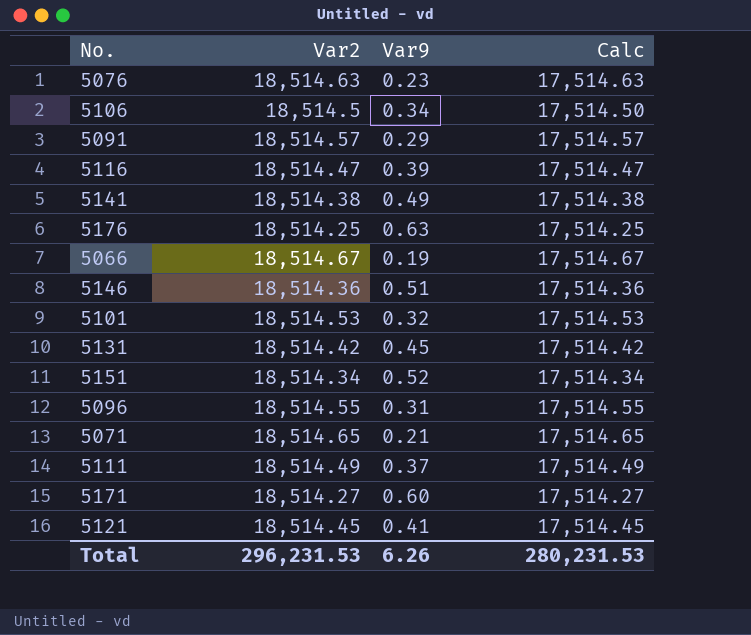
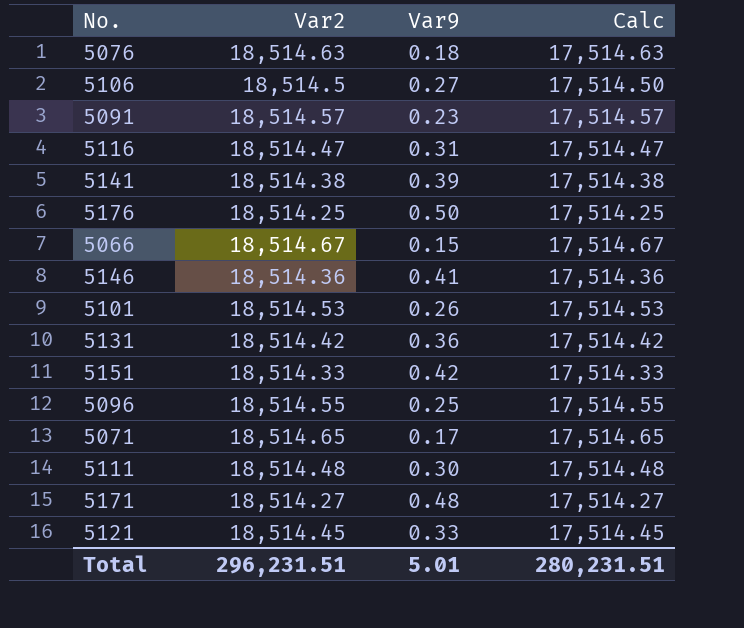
5076 | Var9: 0.23 -> 0.18
5106 | Var9: 0.34 -> 0.27
5091 | Var9: 0.29 -> 0.23
5116 | Var9: 0.39 -> 0.31
5141 | Var9: 0.49 -> 0.39
5176 | Var9: 0.63 -> 0.50
5066 | Var9: 0.19 -> 0.15
5146 | Var9: 0.51 -> 0.41
5101 | Var9: 0.32 -> 0.26
5131 | Var9: 0.45 -> 0.36
5151 | Var2: 18,514.34 -> 18,514.33
5151 | Var9: 0.52 -> 0.42
5151 | Calc: 17,514.34 -> 17,514.33
5096 | Var9: 0.31 -> 0.25
5071 | Var9: 0.21 -> 0.17
5111 | Var2: 18,514.49 -> 18,514.48
5111 | Var9: 0.37 -> 0.30
5111 | Calc: 17,514.49 -> 17,514.48
5171 | Var9: 0.60 -> 0.48
5121 | Var9: 0.41 -> 0.33
Total | Var2: 296,231.53 -> 296,231.51
Total | Var9: 6.26 -> 5.01
Total | Calc: 280,231.53 -> 280,231.51

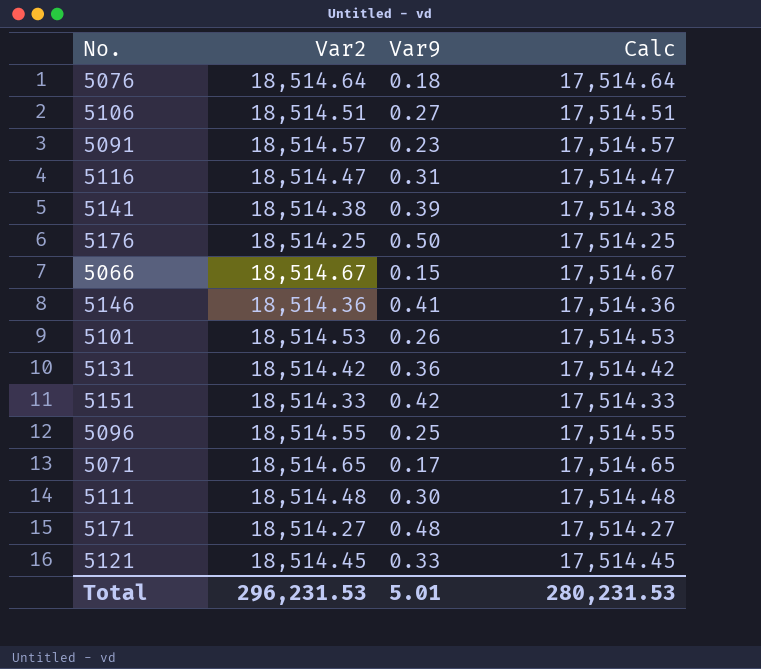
5076 | Var2: 18,514.63 -> 18,514.64
5076 | Calc: 17,514.63 -> 17,514.64
5106 | Var2: 18,514.5 -> 18,514.51
5106 | Calc: 17,514.50 -> 17,514.51
Total | Var2: 296,231.51 -> 296,231.53
Total | Calc: 280,231.51 -> 280,231.53

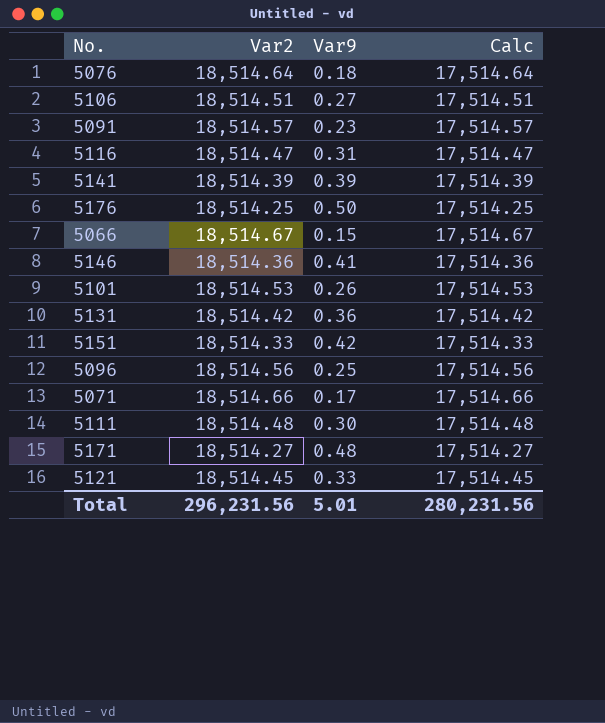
5141 | Var2: 18,514.38 -> 18,514.39
5141 | Calc: 17,514.38 -> 17,514.39
5096 | Var2: 18,514.55 -> 18,514.56
5096 | Calc: 17,514.55 -> 17,514.56
5071 | Var2: 18,514.65 -> 18,514.66
5071 | Calc: 17,514.65 -> 17,514.66
Total | Var2: 296,231.53 -> 296,231.56
Total | Calc: 280,231.53 -> 280,231.56

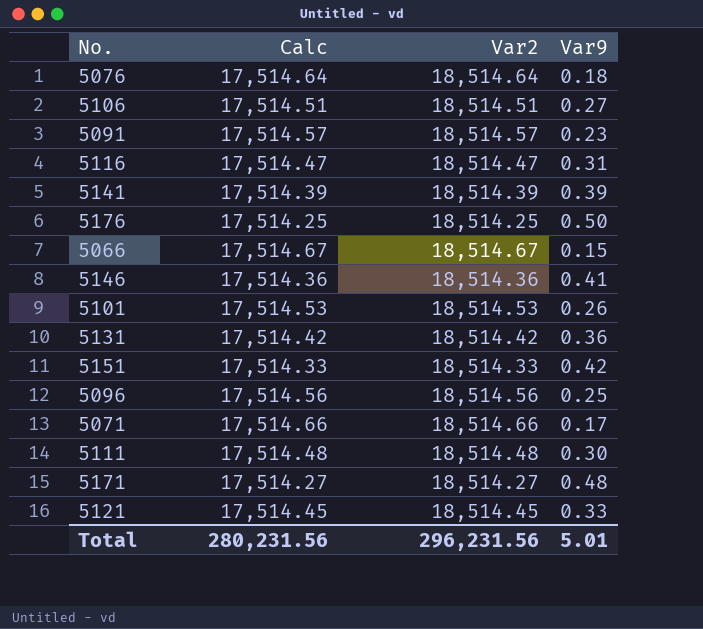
column Calc | position: 4 -> 2

